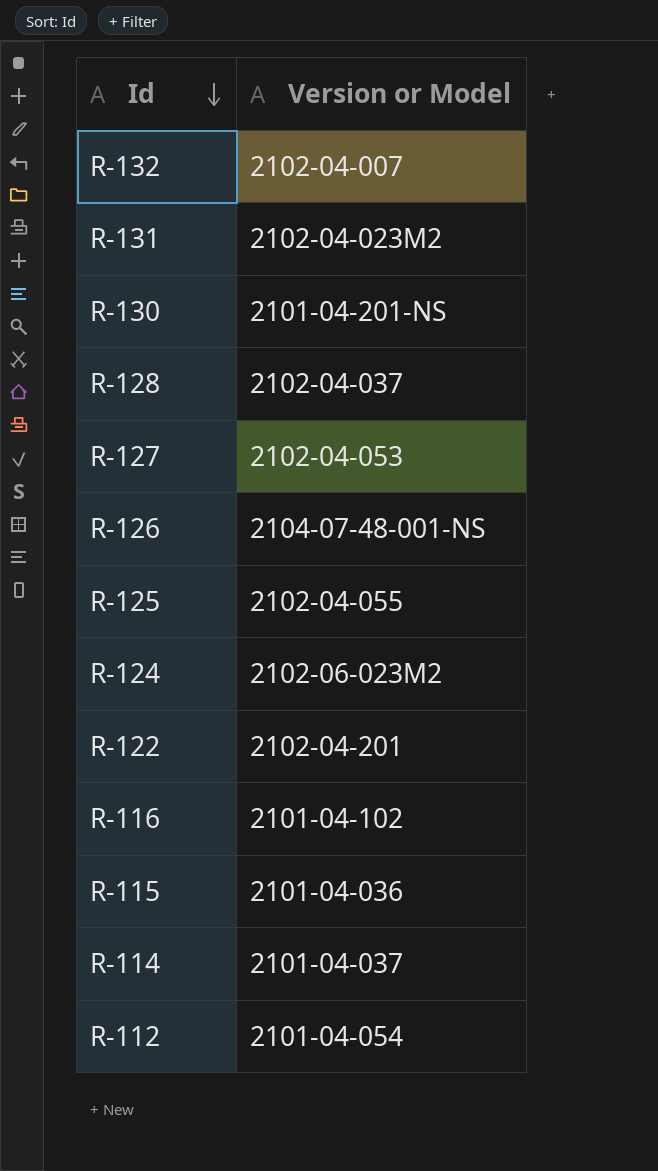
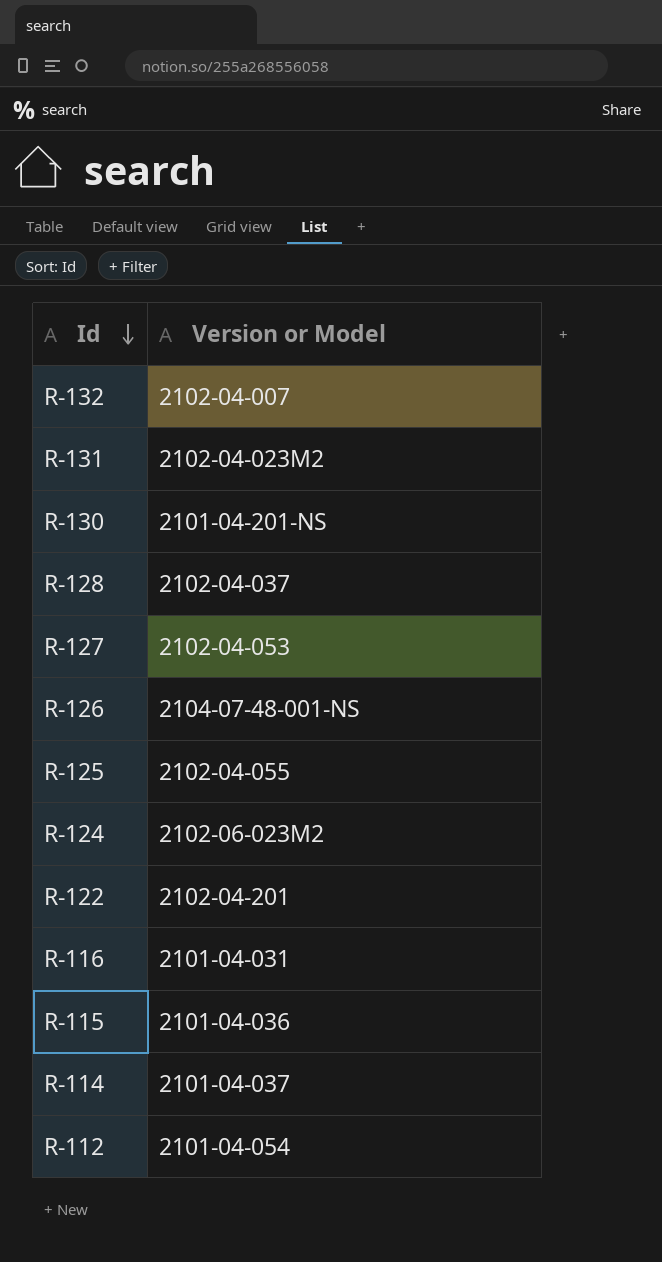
R-116 | Version or Model: 2101-04-102 -> 2101-04-031

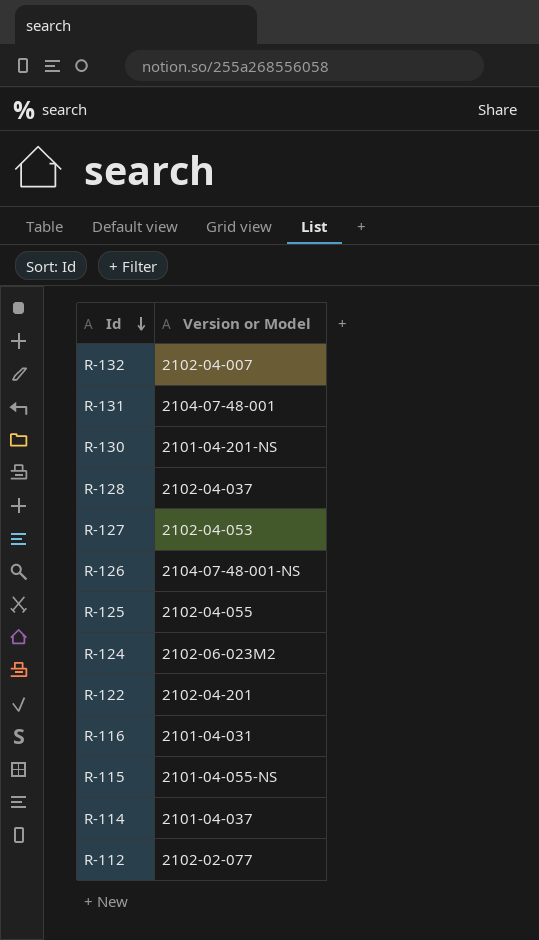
R-131 | Version or Model: 2102-04-023M2 -> 2104-07-48-001
R-115 | Version or Model: 2101-04-036 -> 2101-04-055-NS
R-112 | Version or Model: 2101-04-054 -> 2102-02-077

